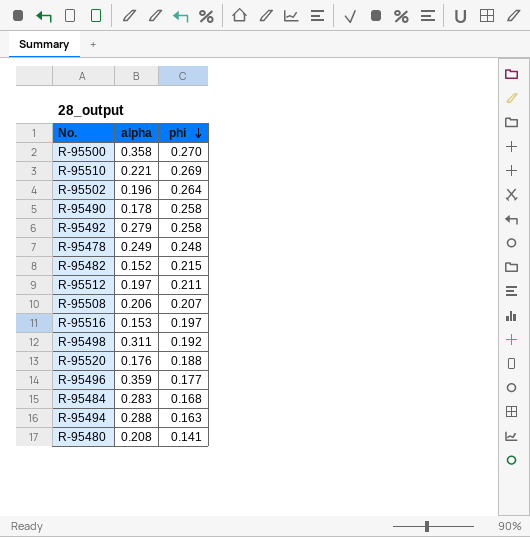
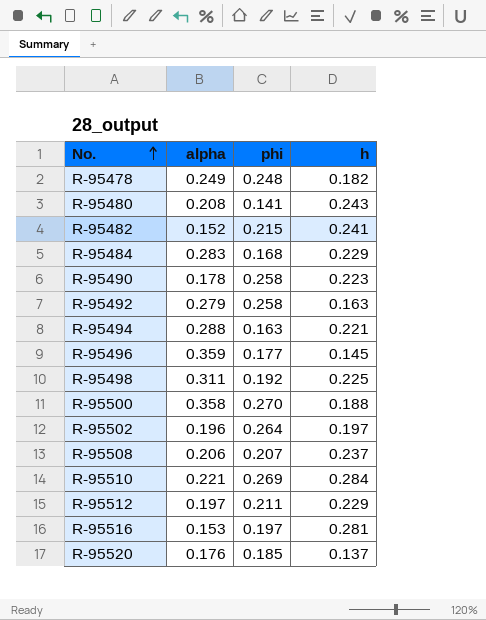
row order: phi descending -> No. ascending
column h | position: none -> 4
R-95520 | phi: 0.188 -> 0.185

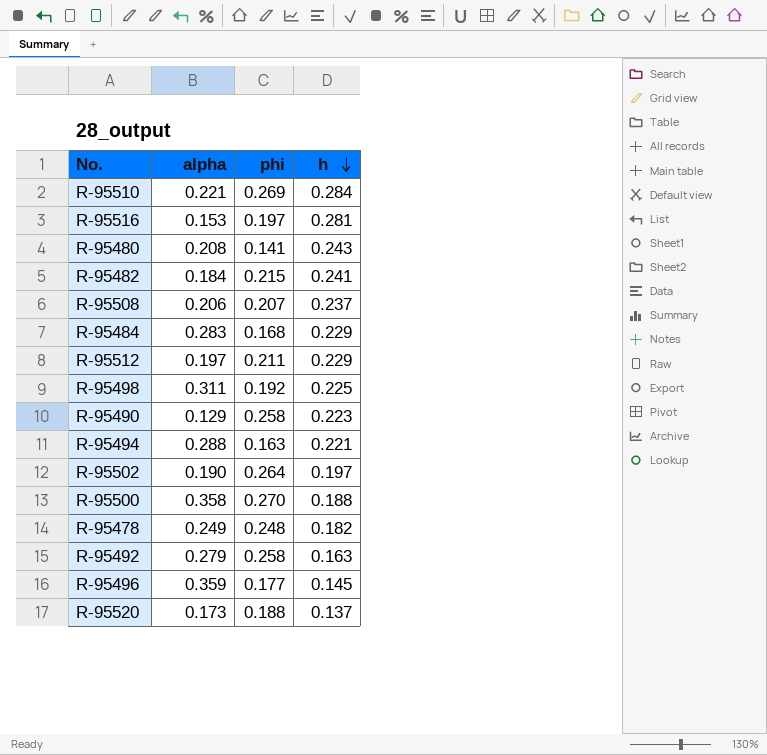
row order: No. ascending -> h descending
R-95482 | alpha: 0.152 -> 0.184
R-95490 | alpha: 0.178 -> 0.129
R-95502 | alpha: 0.196 -> 0.190
R-95520 | alpha: 0.176 -> 0.173
R-95520 | phi: 0.185 -> 0.188

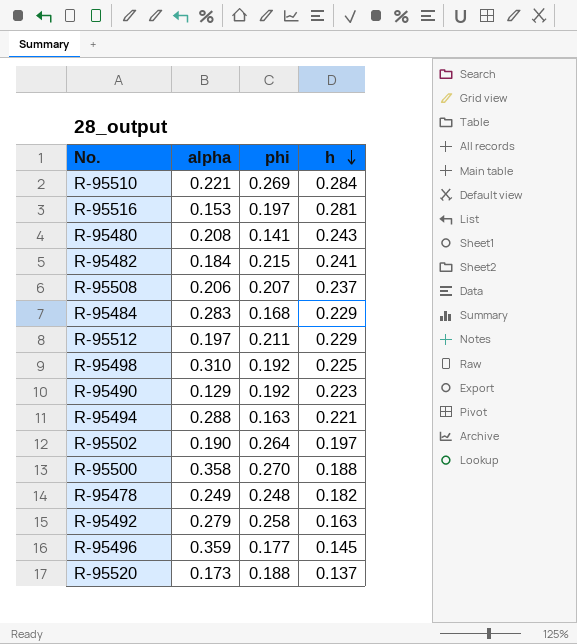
R-95498 | alpha: 0.311 -> 0.310
R-95490 | phi: 0.258 -> 0.192

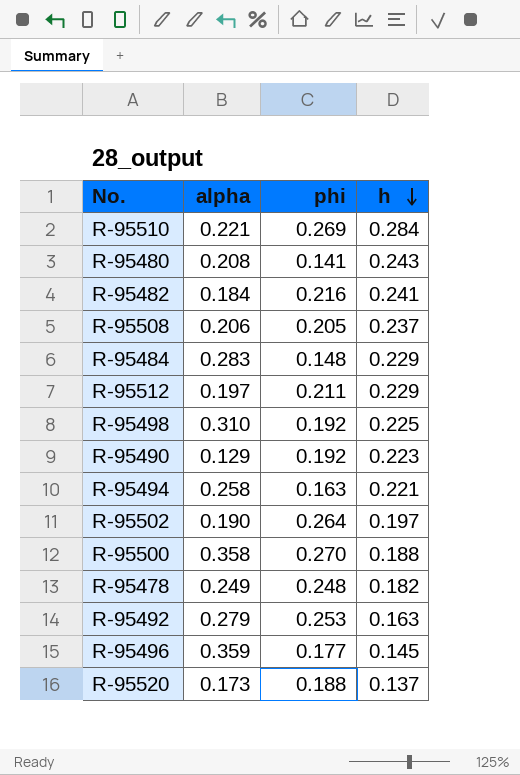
row R-95516: 0.153 | 0.197 | 0.281 -> none
R-95482 | phi: 0.215 -> 0.216
R-95508 | phi: 0.207 -> 0.205
R-95484 | phi: 0.168 -> 0.148
R-95494 | alpha: 0.288 -> 0.258
R-95492 | phi: 0.258 -> 0.253

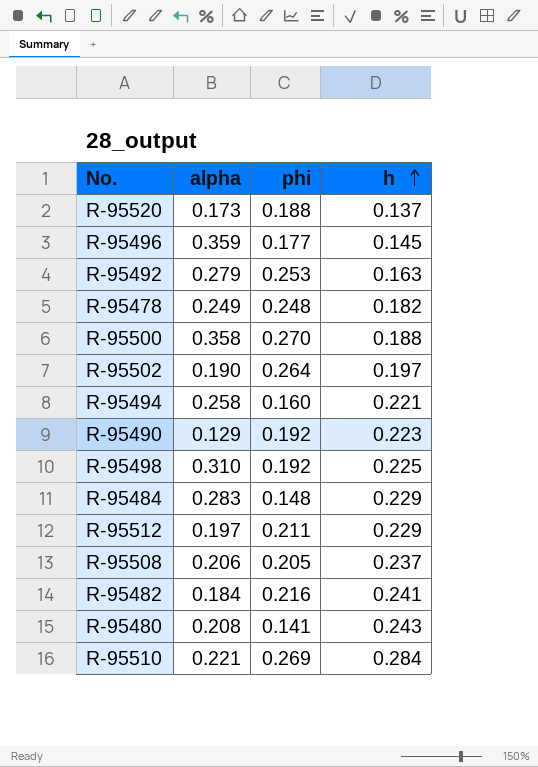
row order: h descending -> h ascending
R-95494 | phi: 0.163 -> 0.160

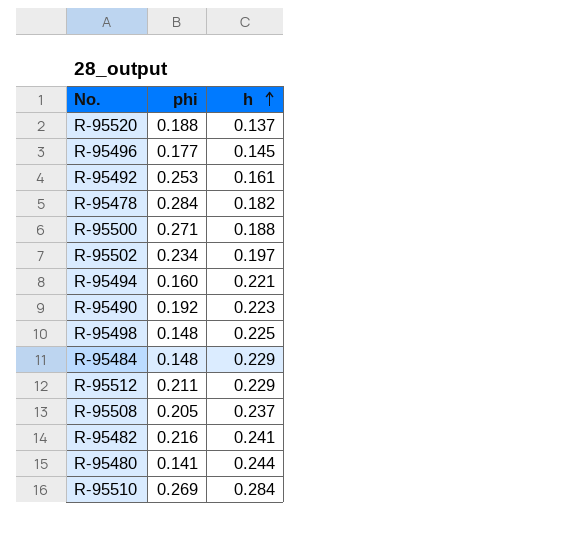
column alpha | position: 2 -> none
R-95492 | h: 0.163 -> 0.161
R-95478 | phi: 0.248 -> 0.284
R-95500 | phi: 0.270 -> 0.271
R-95502 | phi: 0.264 -> 0.234
R-95498 | phi: 0.192 -> 0.148
R-95480 | h: 0.243 -> 0.244

